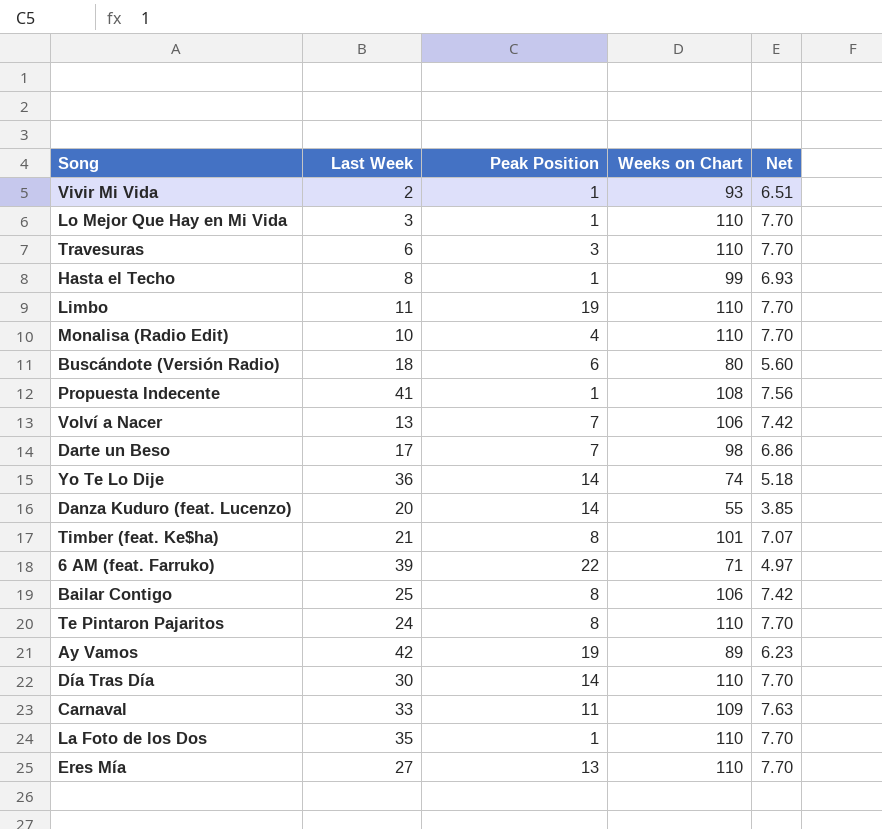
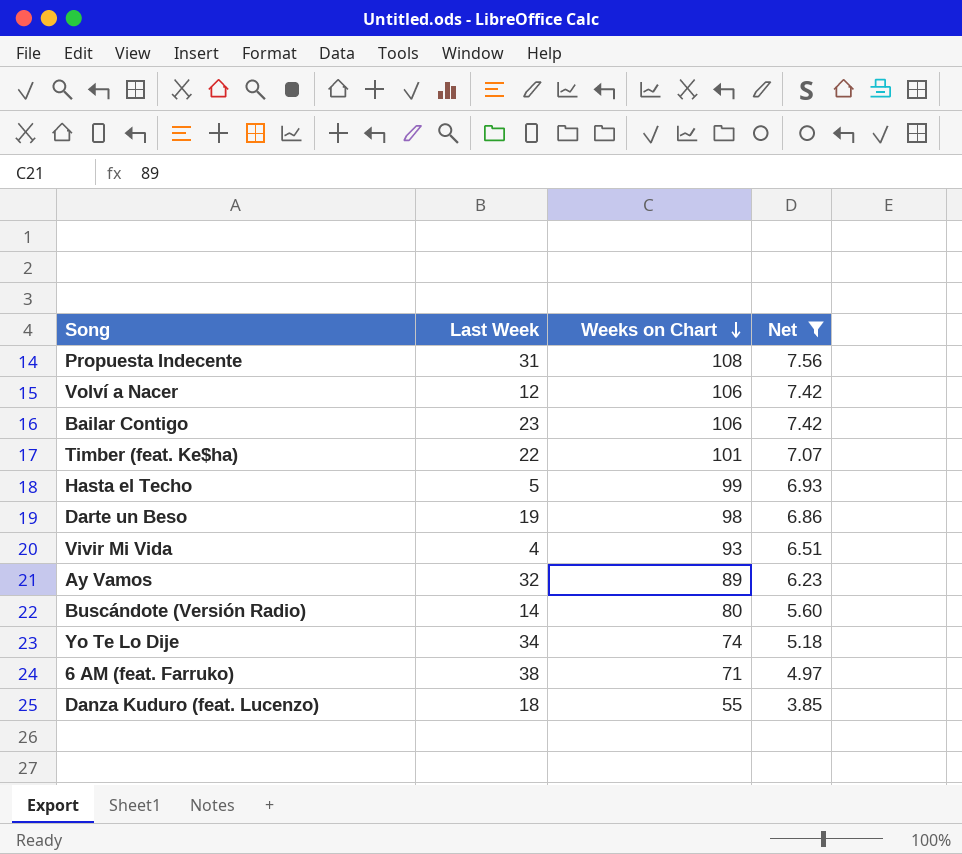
filter: none -> Net <= 7.56
row order: none -> Weeks on Chart descending
column Peak Position | position: 3 -> none
Propuesta Indecente | Last Week: 41 -> 31
Volví a Nacer | Last Week: 13 -> 12
Bailar Contigo | Last Week: 25 -> 23
Timber (feat. Ke$ha) | Last Week: 21 -> 22
Hasta el Techo | Last Week: 8 -> 5
Darte un Beso | Last Week: 17 -> 19
Vivir Mi Vida | Last Week: 2 -> 4
Ay Vamos | Last Week: 42 -> 32
Buscándote (Versión Radio) | Last Week: 18 -> 14
Yo Te Lo Dije | Last Week: 36 -> 34
6 AM (feat. Farruko) | Last Week: 39 -> 38
Danza Kuduro (feat. Lucenzo) | Last Week: 20 -> 18

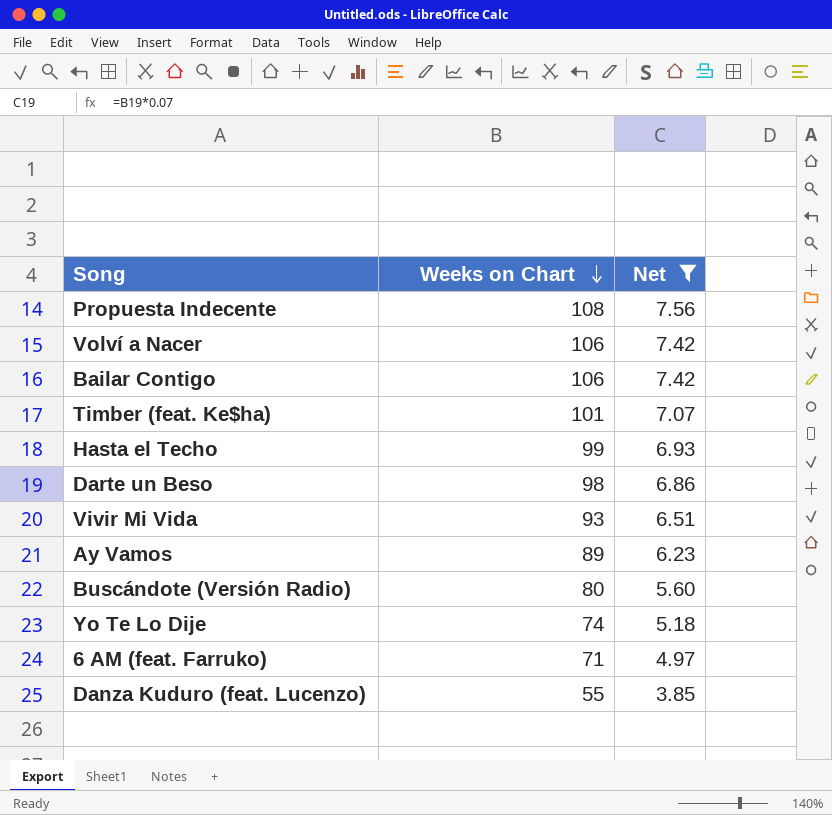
column Last Week | position: 2 -> none

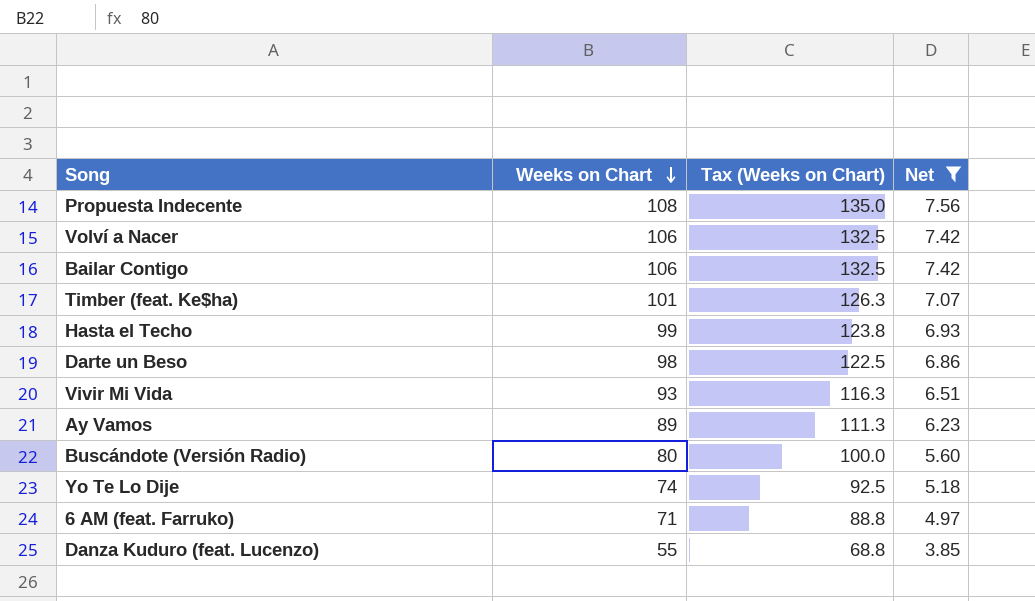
column Tax (Weeks on Chart) | formula: none -> [Weeks on Chart] * 1.25

